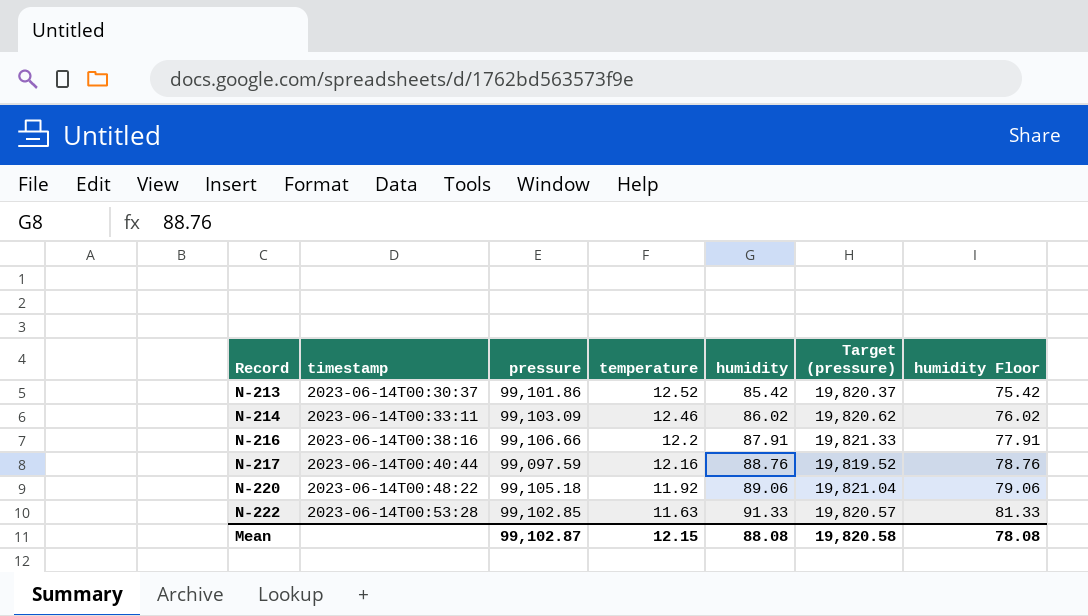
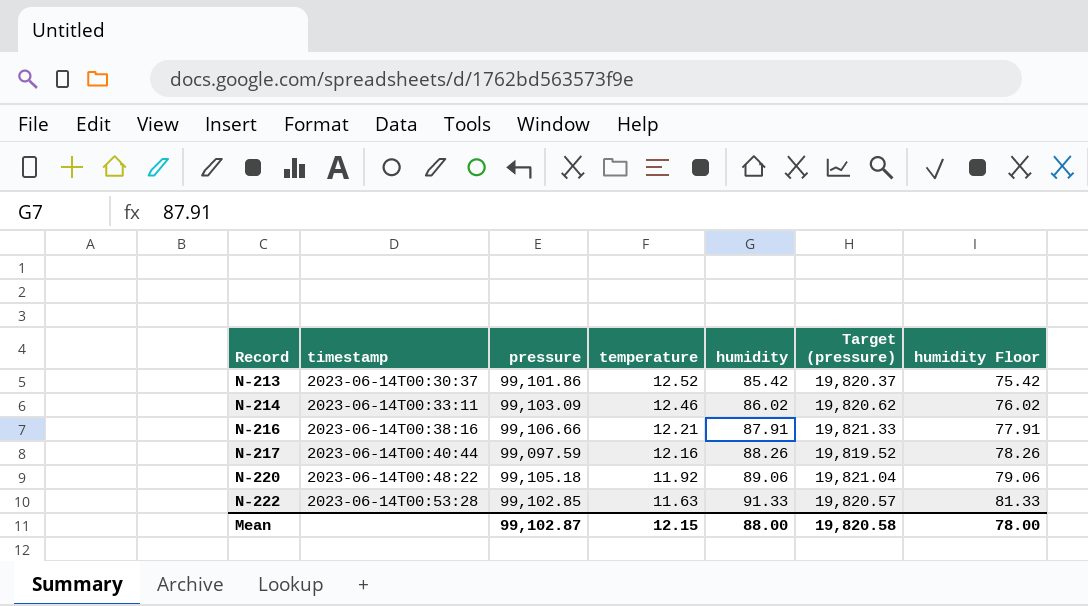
N-216 | temperature: 12.2 -> 12.21
N-217 | humidity: 88.76 -> 88.26
N-217 | humidity Floor: 78.76 -> 78.26
Mean | humidity: 88.08 -> 88.00
Mean | humidity Floor: 78.08 -> 78.00

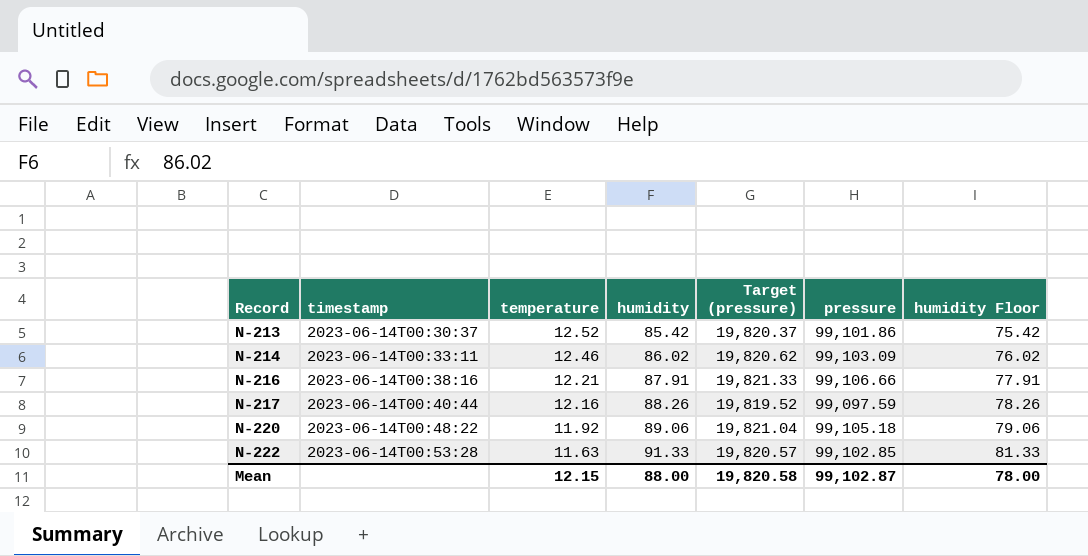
column pressure | position: 3 -> 6

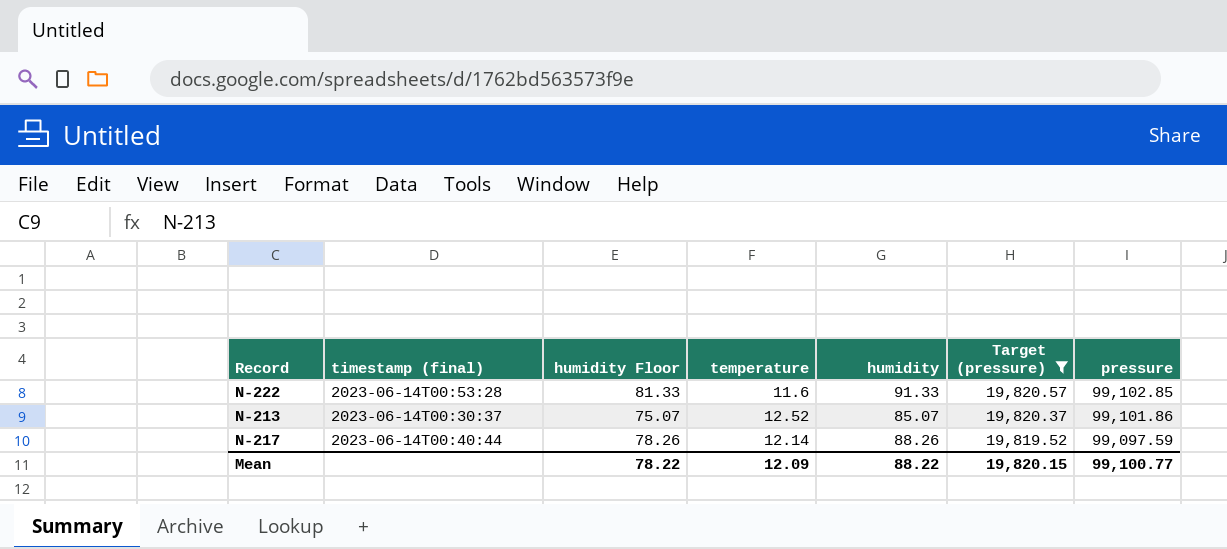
filter: none -> Target (pressure) <= 19,820.57
row order: Record ascending -> Target (pressure) descending
column name: timestamp -> timestamp (final)
column humidity Floor | position: 7 -> 3
N-222 | temperature: 11.63 -> 11.6
N-213 | humidity Floor: 75.42 -> 75.07
N-213 | humidity: 85.42 -> 85.07
N-217 | temperature: 12.16 -> 12.14
Mean | humidity Floor: 78.00 -> 78.22
Mean | temperature: 12.15 -> 12.09
Mean | humidity: 88.00 -> 88.22
Mean | Target (pressure): 19,820.58 -> 19,820.15
Mean | pressure: 99,102.87 -> 99,100.77

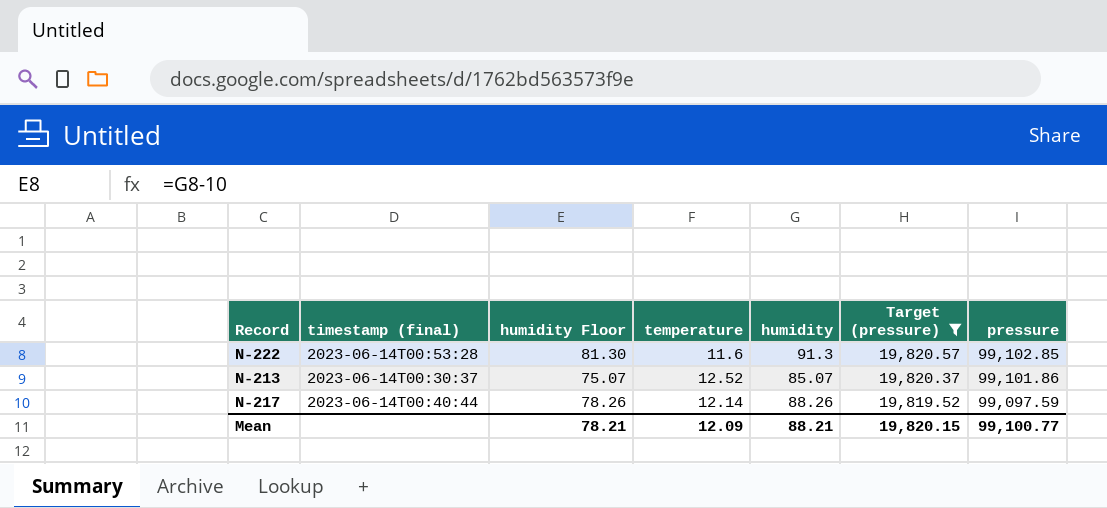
N-222 | humidity Floor: 81.33 -> 81.30
N-222 | humidity: 91.33 -> 91.3
Mean | humidity Floor: 78.22 -> 78.21
Mean | humidity: 88.22 -> 88.21

